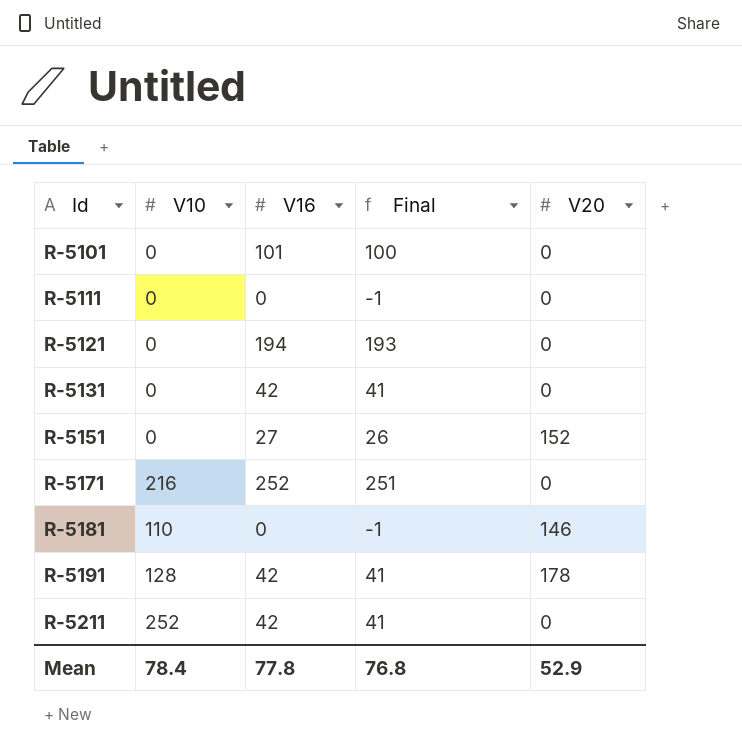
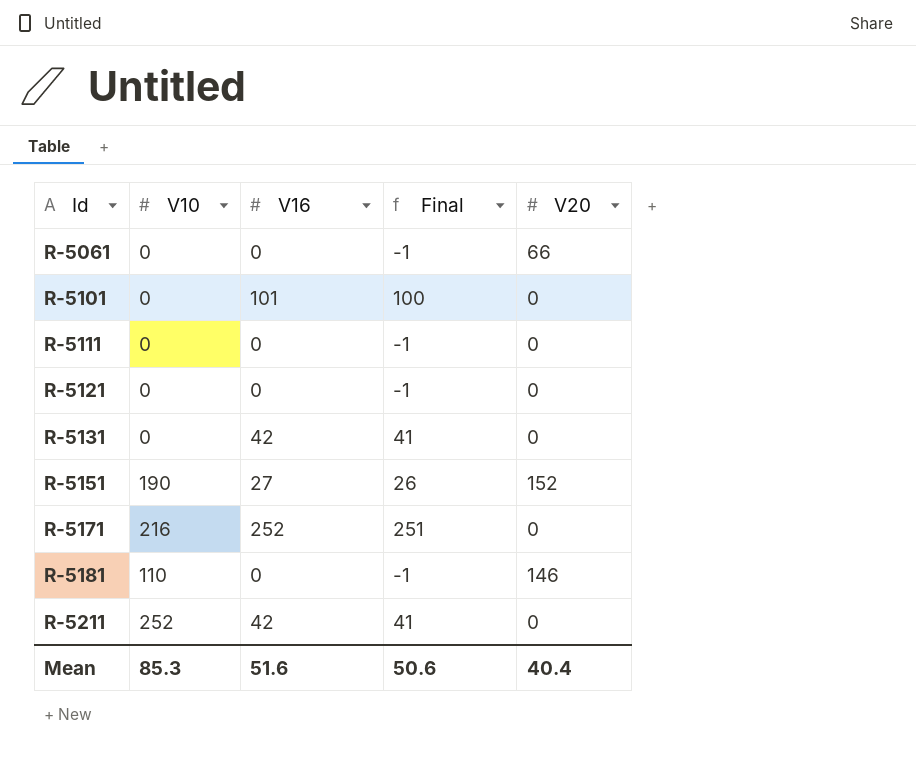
row R-5191: 128 | 42 | 41 | 178 -> none
row R-5061: none -> 0 | 0 | -1 | 66
R-5121 | V16: 194 -> 0
R-5121 | Final: 193 -> -1
R-5151 | V10: 0 -> 190
Mean | V10: 78.4 -> 85.3
Mean | V16: 77.8 -> 51.6
Mean | Final: 76.8 -> 50.6
Mean | V20: 52.9 -> 40.4

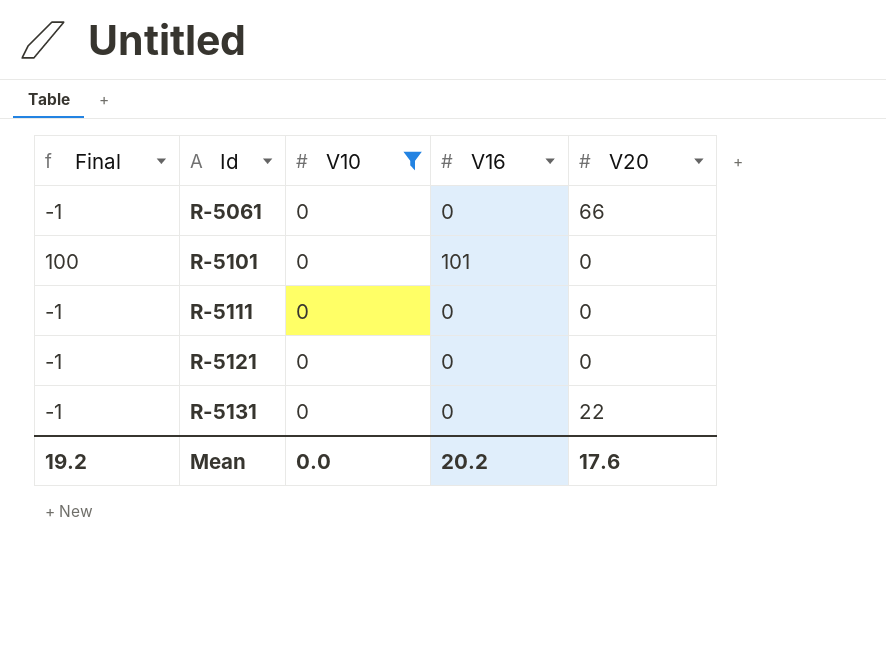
filter: none -> V10 = 0
column Final | position: 4 -> 1
R-5131 | Final: 41 -> -1
R-5131 | V16: 42 -> 0
R-5131 | V20: 0 -> 22
Mean | Final: 50.6 -> 19.2
Mean | V10: 85.3 -> 0.0
Mean | V16: 51.6 -> 20.2
Mean | V20: 40.4 -> 17.6

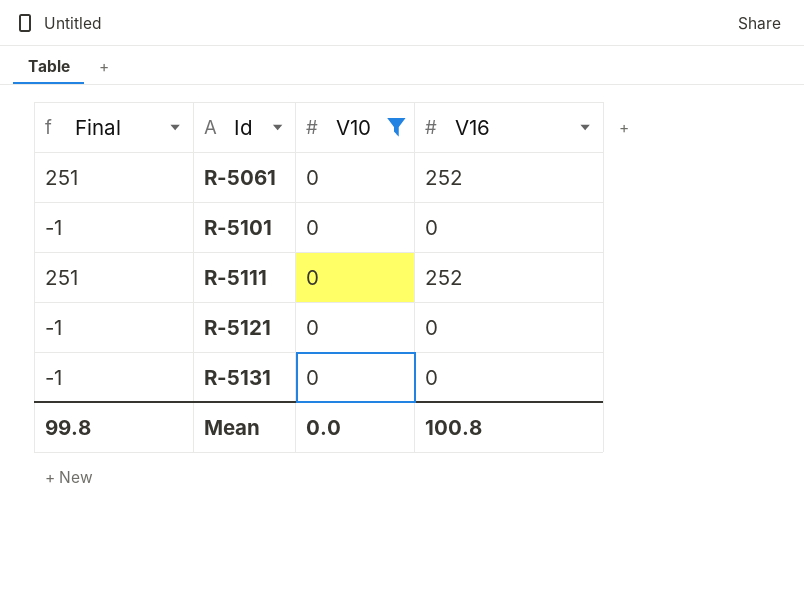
column V20 | position: 5 -> none
R-5061 | Final: -1 -> 251
R-5061 | V16: 0 -> 252
R-5101 | Final: 100 -> -1
R-5101 | V16: 101 -> 0
R-5111 | Final: -1 -> 251
R-5111 | V16: 0 -> 252
Mean | Final: 19.2 -> 99.8
Mean | V16: 20.2 -> 100.8

